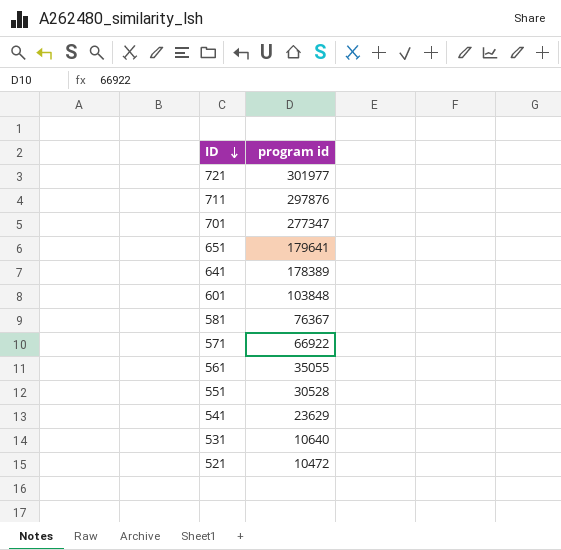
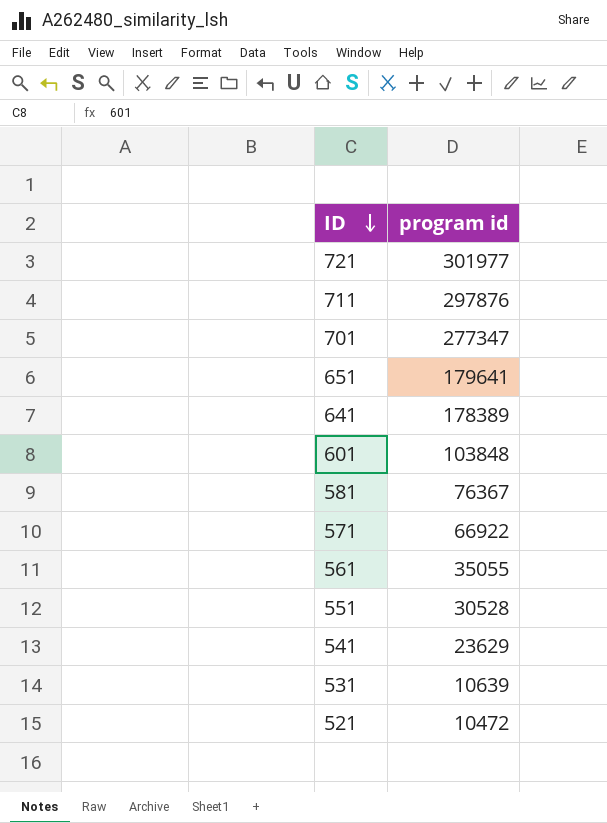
531 | program id: 10640 -> 10639

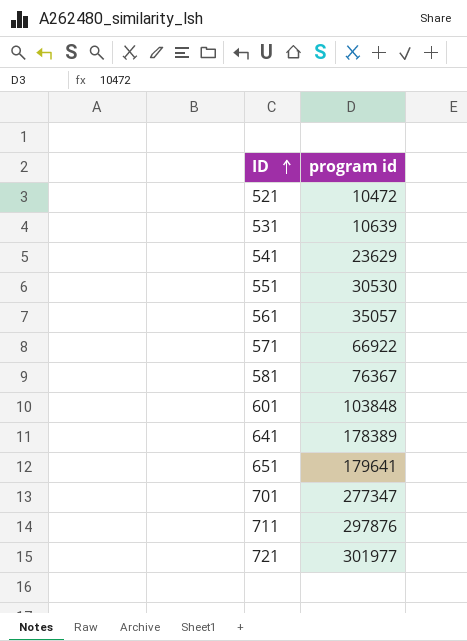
row order: ID descending -> ID ascending
551 | program id: 30528 -> 30530
561 | program id: 35055 -> 35057

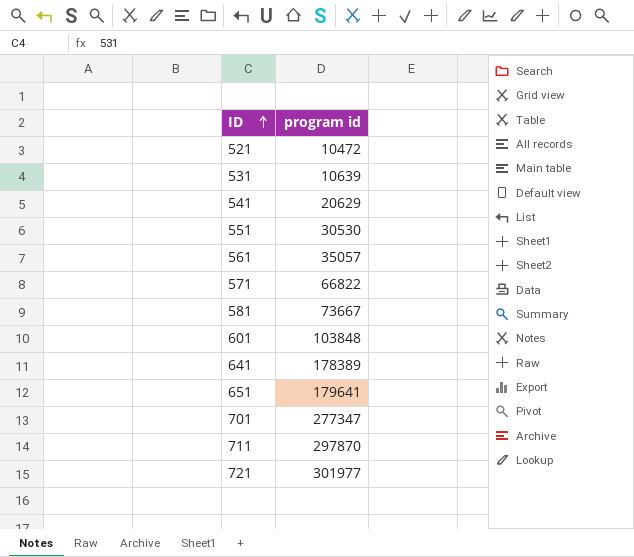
541 | program id: 23629 -> 20629
571 | program id: 66922 -> 66822
581 | program id: 76367 -> 73667
711 | program id: 297876 -> 297870

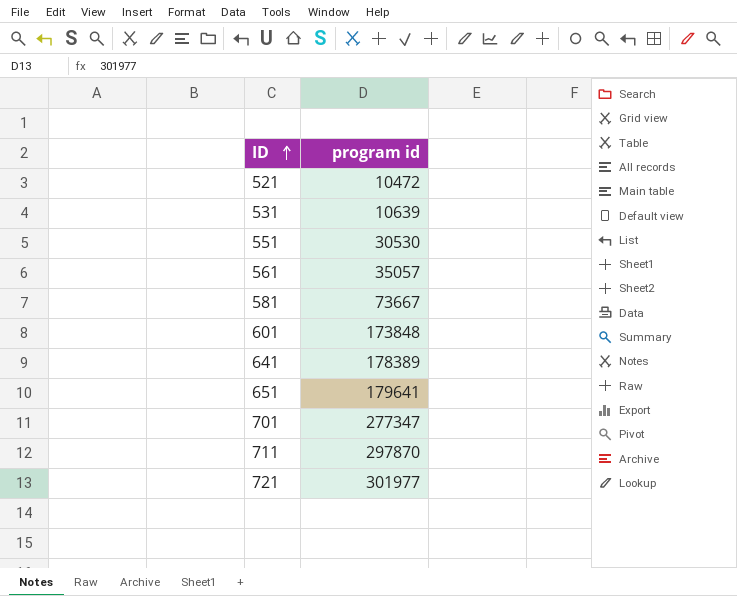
row 541: 20629 -> none
row 571: 66822 -> none
601 | program id: 103848 -> 173848

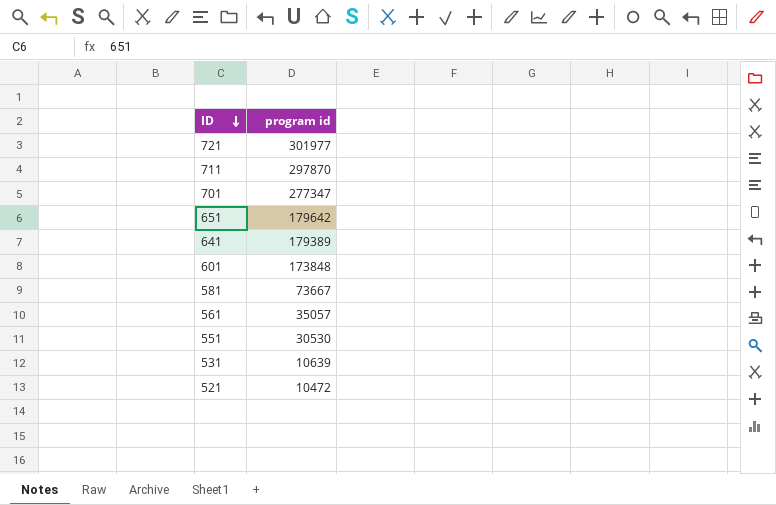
row order: ID ascending -> ID descending
651 | program id: 179641 -> 179642
641 | program id: 178389 -> 179389

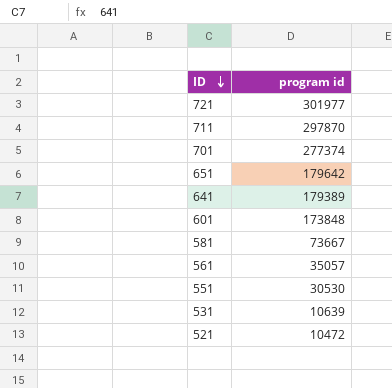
701 | program id: 277347 -> 277374

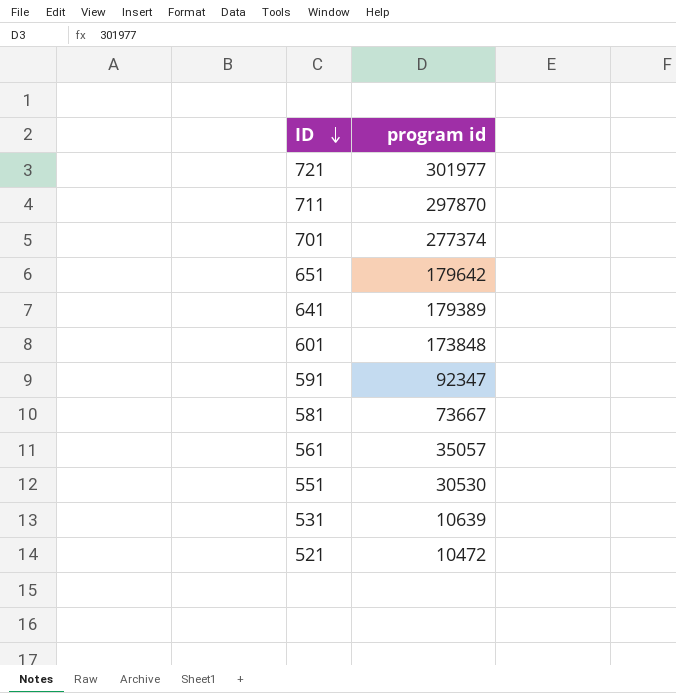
row 591: none -> 92347

